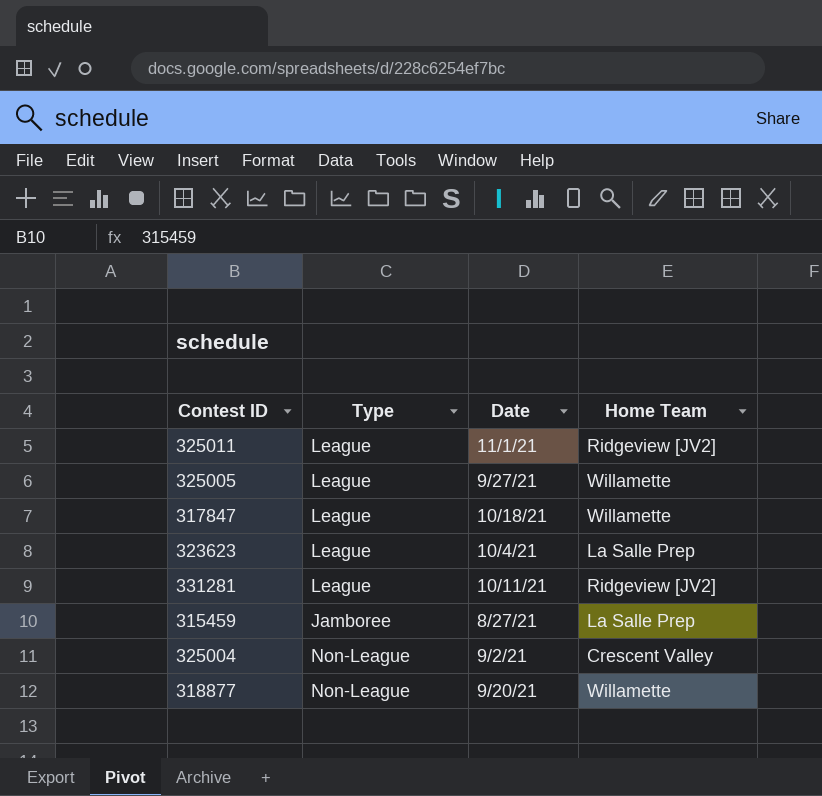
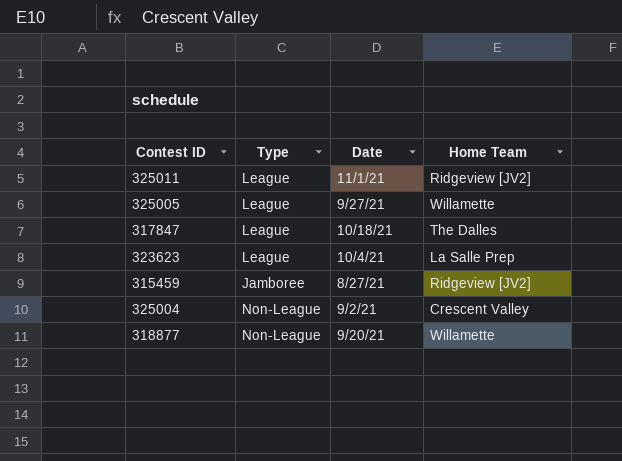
row 331281: League | 10/11/21 | Ridgeview [JV2] -> none
317847 | Home Team: Willamette -> The Dalles
315459 | Home Team: La Salle Prep -> Ridgeview [JV2]

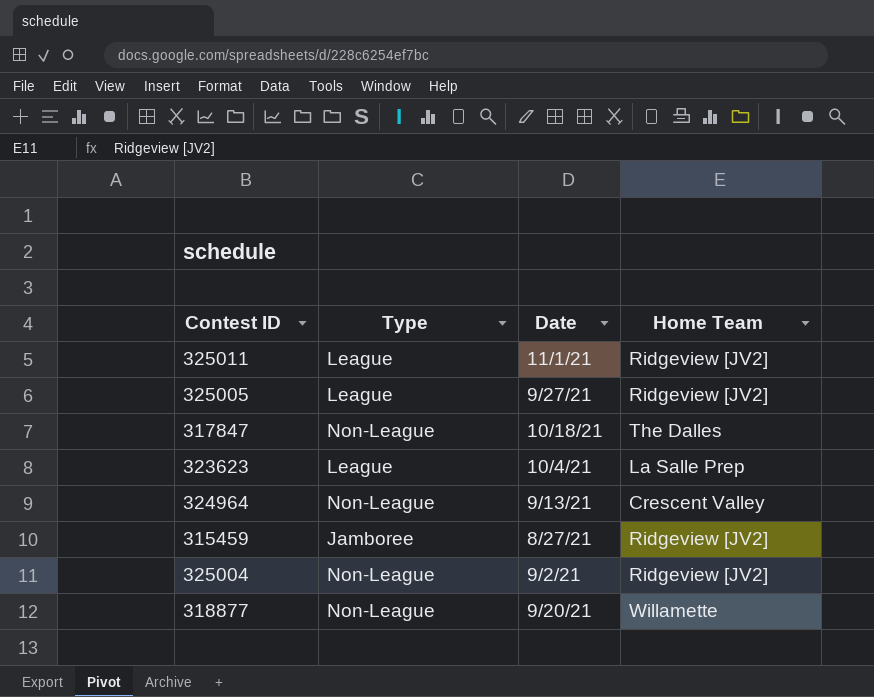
325005 | Home Team: Willamette -> Ridgeview [JV2]
317847 | Type: League -> Non-League
row 324964: none -> Non-League | 9/13/21 | Crescent Valley
325004 | Home Team: Crescent Valley -> Ridgeview [JV2]

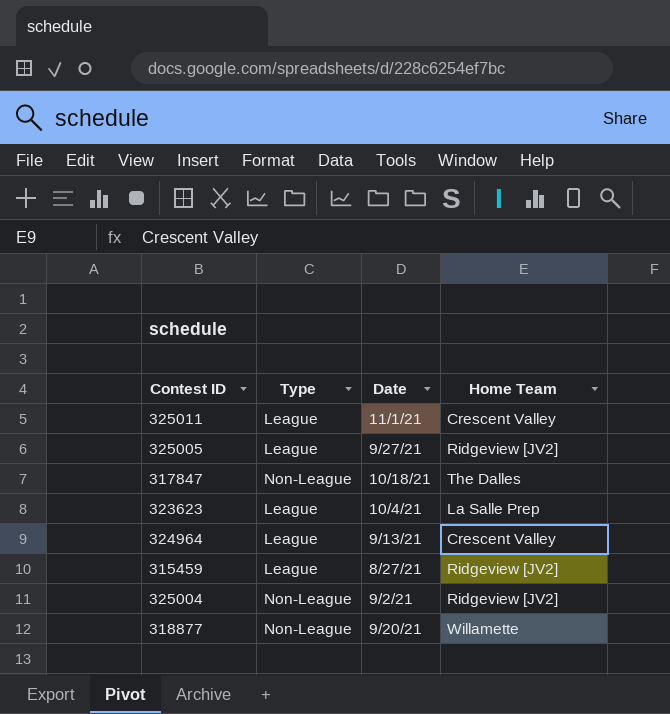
325011 | Home Team: Ridgeview [JV2] -> Crescent Valley
324964 | Type: Non-League -> League
315459 | Type: Jamboree -> League

